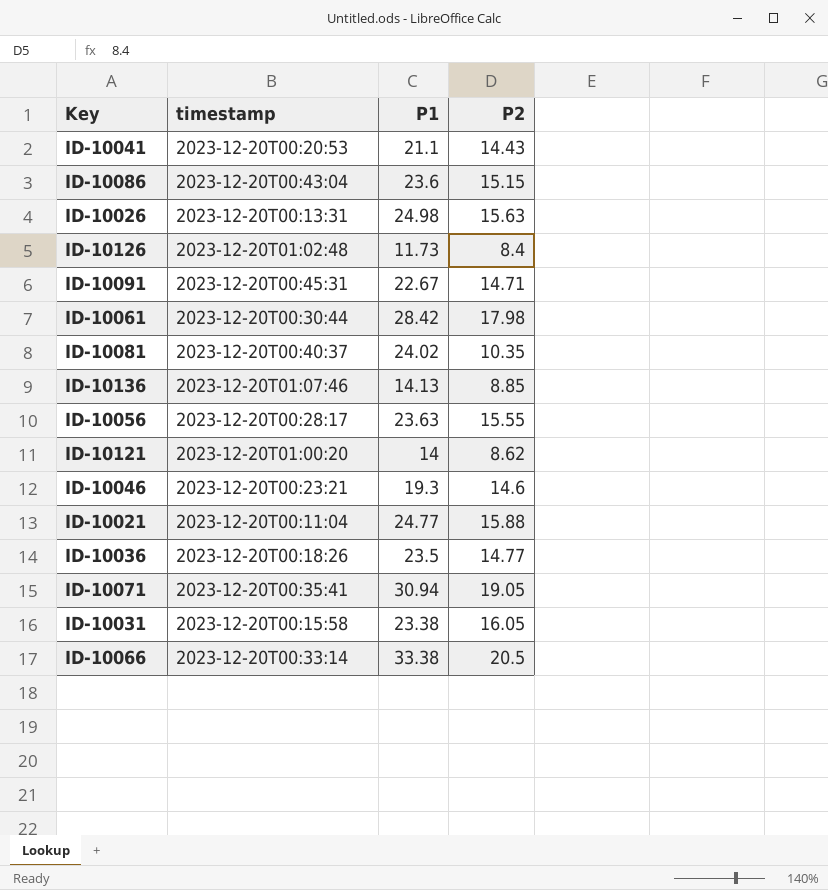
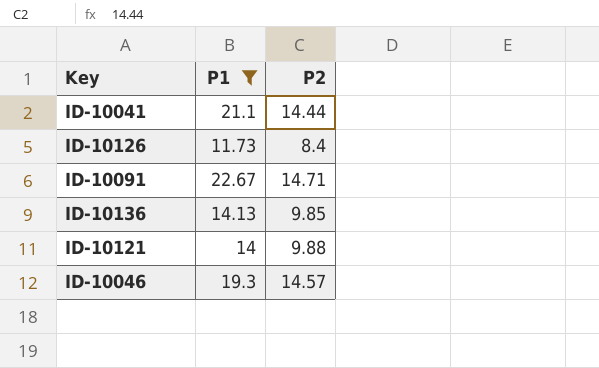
filter: none -> P1 <= 22.67
column timestamp | position: 2 -> none
ID-10041 | P2: 14.43 -> 14.44
ID-10136 | P2: 8.85 -> 9.85
ID-10121 | P2: 8.62 -> 9.88
ID-10046 | P2: 14.6 -> 14.57

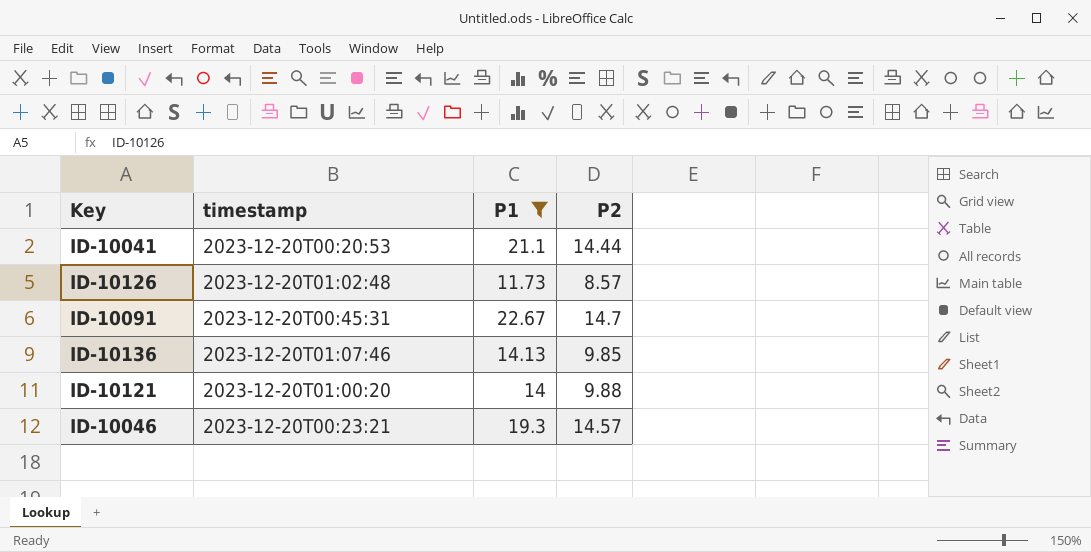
column timestamp | position: none -> 2
ID-10126 | P2: 8.4 -> 8.57
ID-10091 | P2: 14.71 -> 14.7

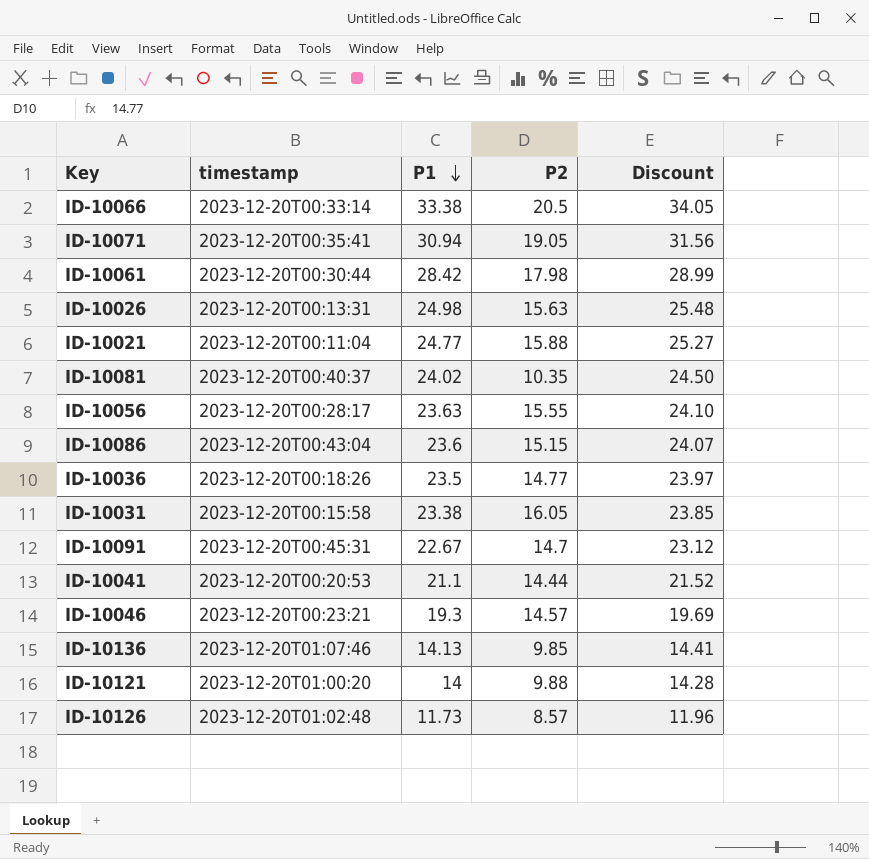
filter: P1 <= 22.67 -> none
row order: none -> P1 descending
column Discount | formula: none -> [P1] * 1.02

